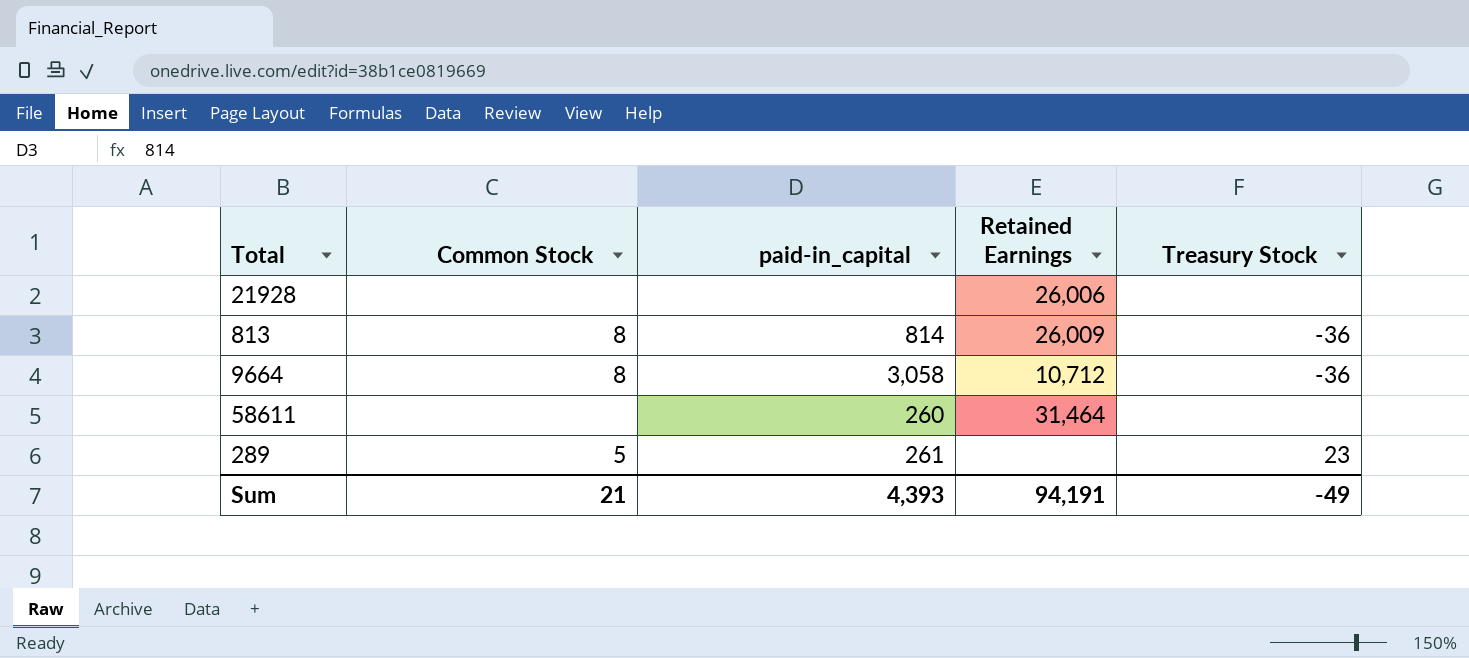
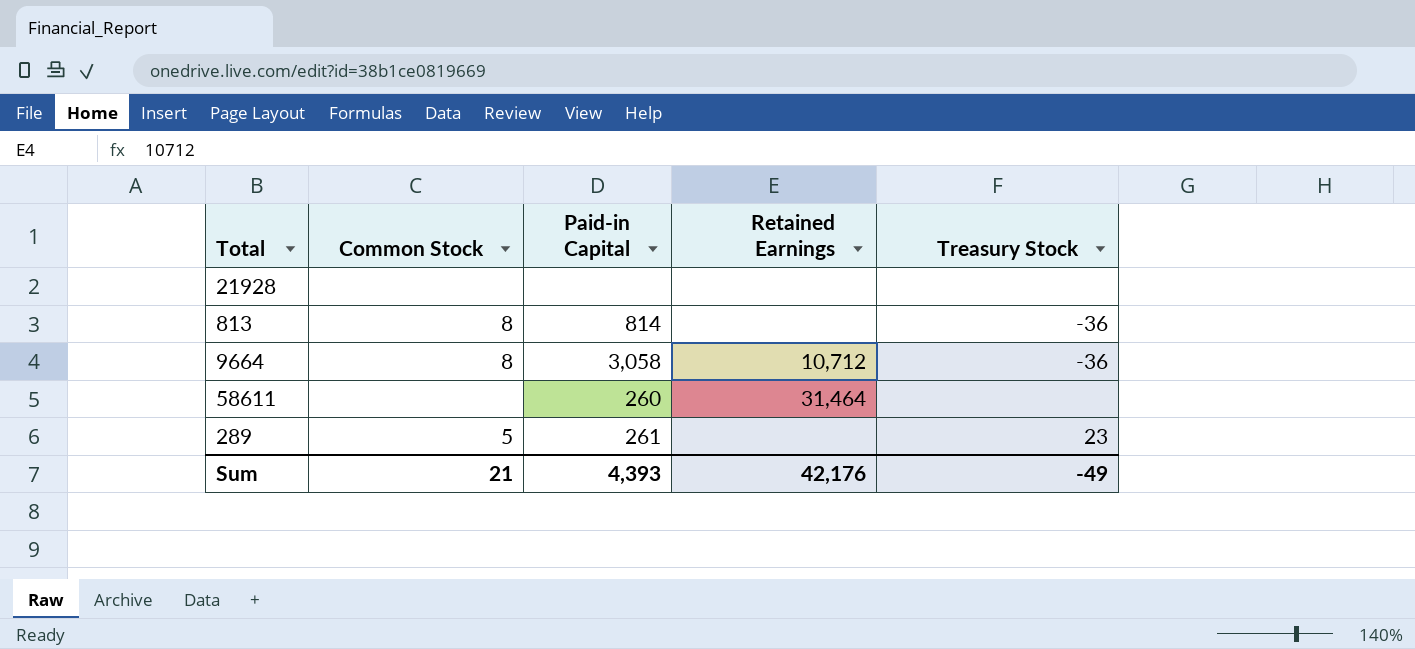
column name: paid-in_capital -> Paid-in Capital
21928 | Retained Earnings: 26,006 -> none
813 | Retained Earnings: 26,009 -> none
Sum | Retained Earnings: 94,191 -> 42,176

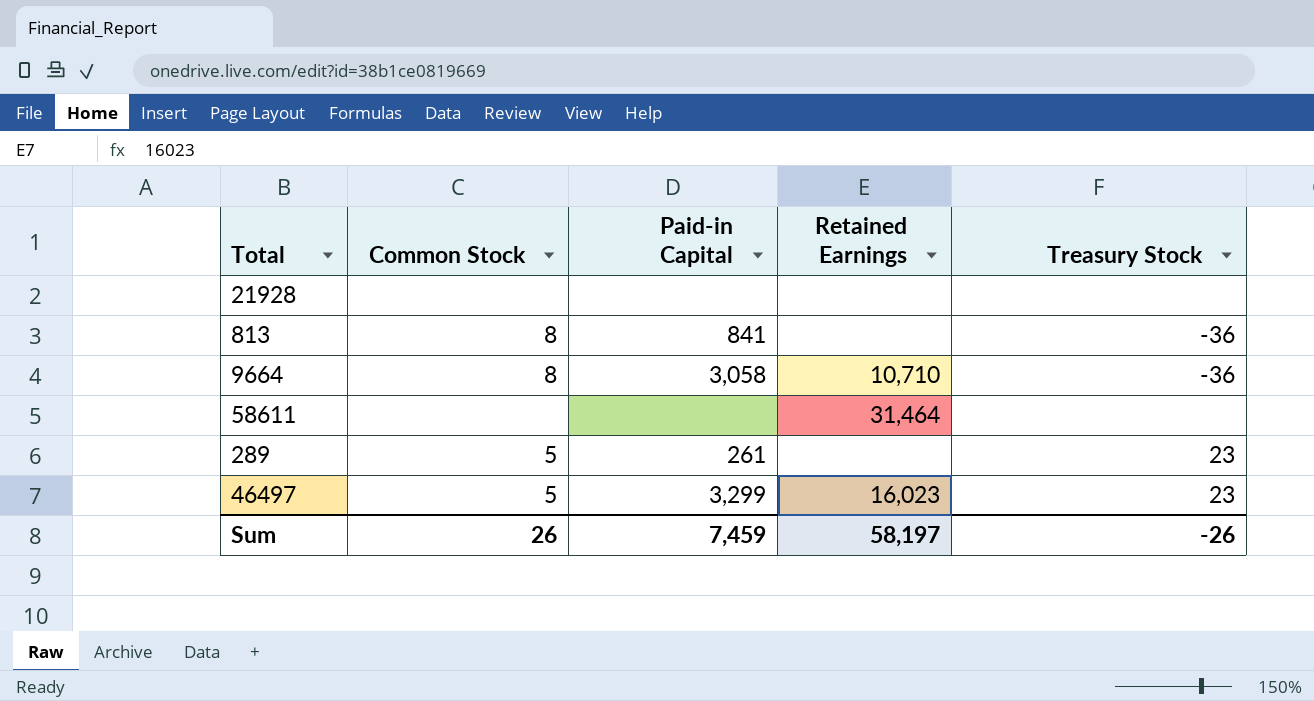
813 | Paid-in Capital: 814 -> 841
9664 | Retained Earnings: 10,712 -> 10,710
58611 | Paid-in Capital: 260 -> none
row 46497: none -> 5 | 3,299 | 16,023 | 23
Sum | Common Stock: 21 -> 26
Sum | Paid-in Capital: 4,393 -> 7,459
Sum | Retained Earnings: 42,176 -> 58,197
Sum | Treasury Stock: -49 -> -26

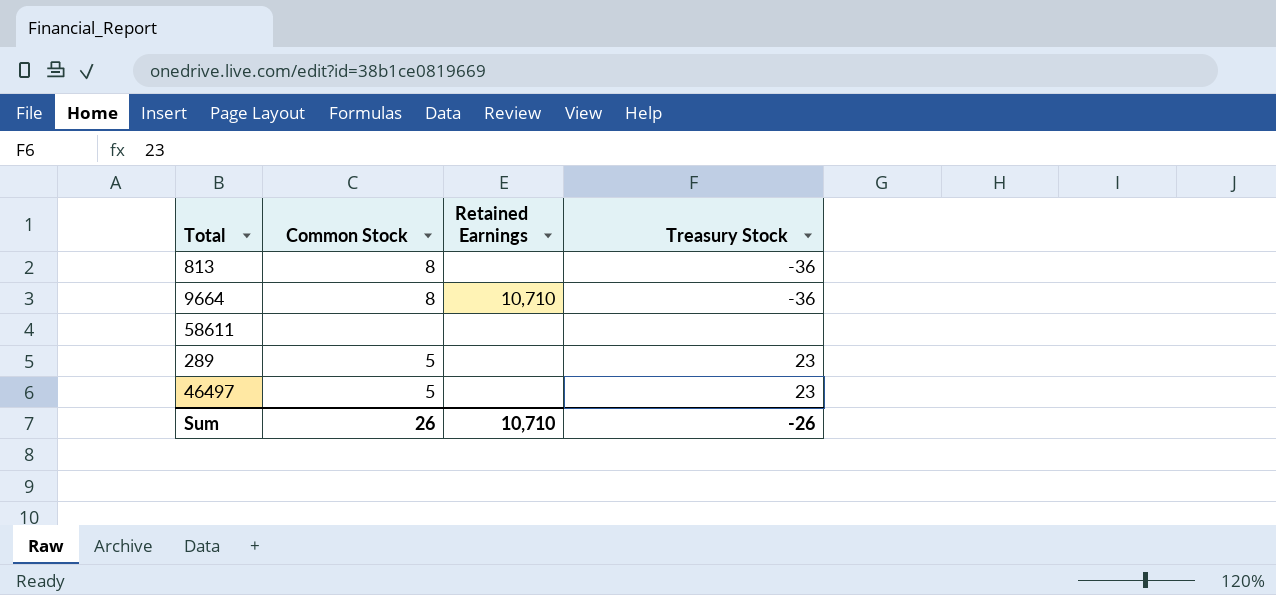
column Paid-in Capital | position: 3 -> none
row 21928: none | none | none | none -> none
58611 | Retained Earnings: 31,464 -> none
46497 | Retained Earnings: 16,023 -> none
Sum | Retained Earnings: 58,197 -> 10,710

